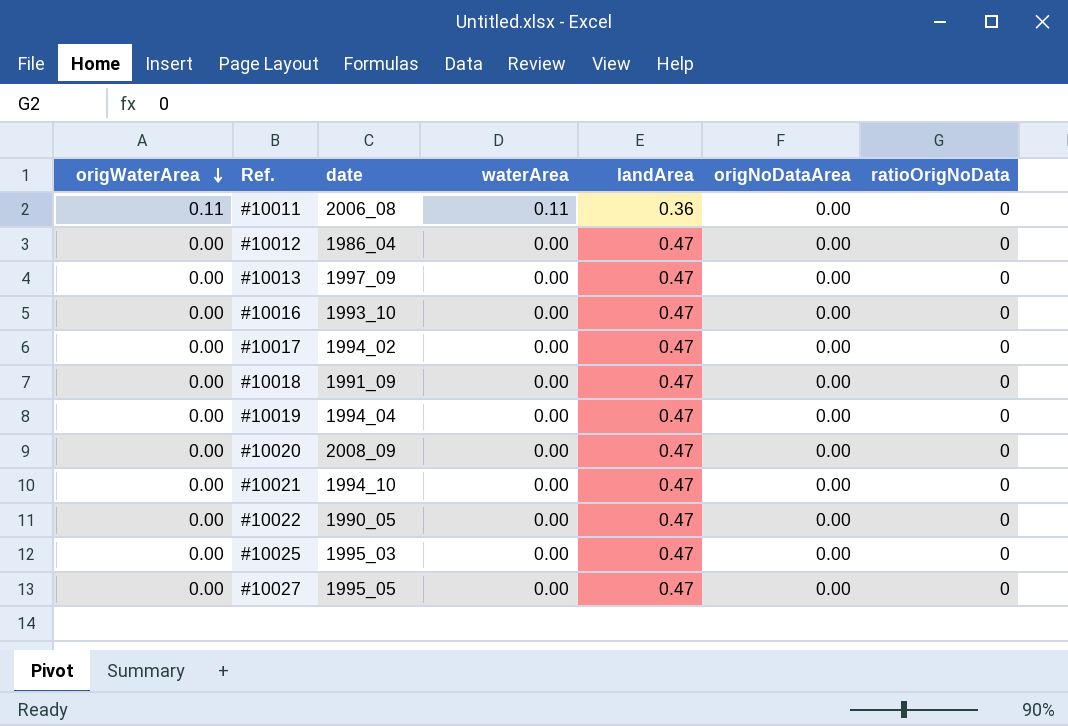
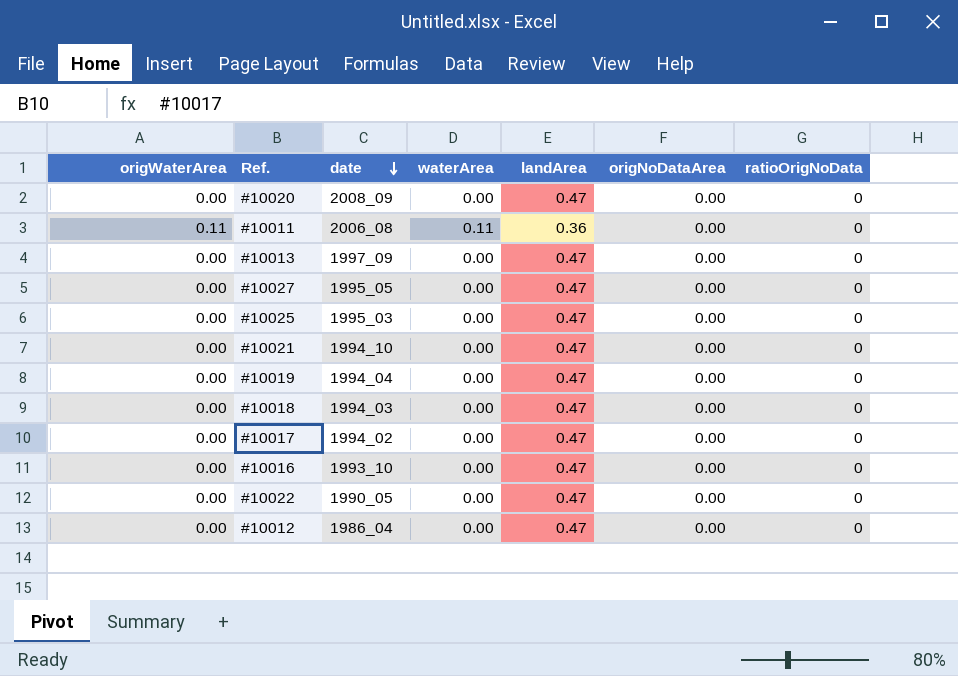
row order: origWaterArea descending -> date descending
#10018 | date: 1991_09 -> 1994_03

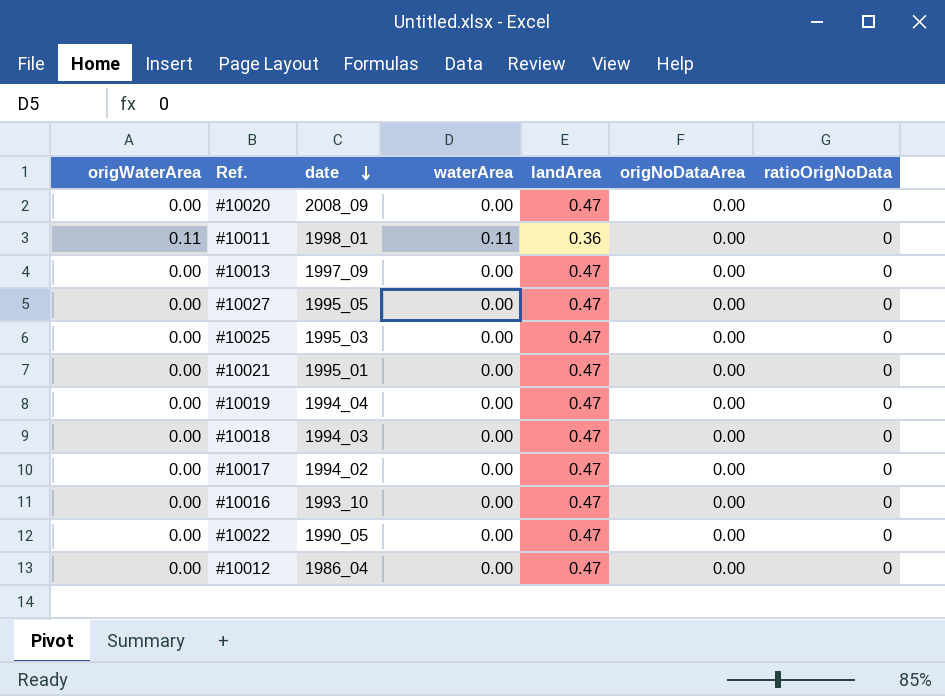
#10011 | date: 2006_08 -> 1998_01
#10021 | date: 1994_10 -> 1995_01

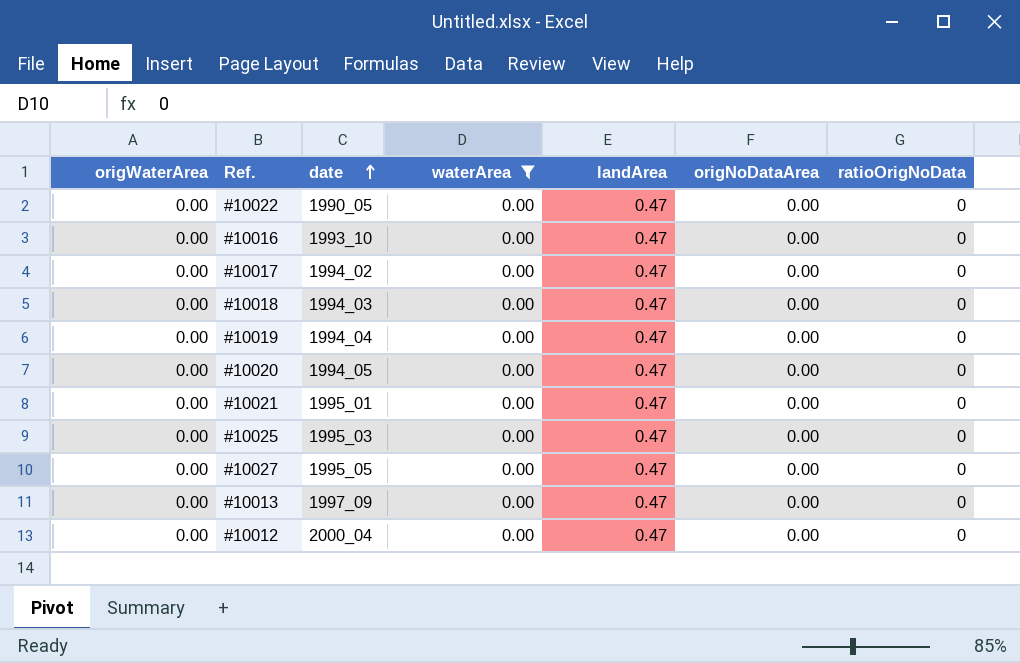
filter: none -> waterArea = 0.00
row order: date descending -> date ascending
#10020 | date: 2008_09 -> 1994_05
#10012 | date: 1986_04 -> 2000_04

